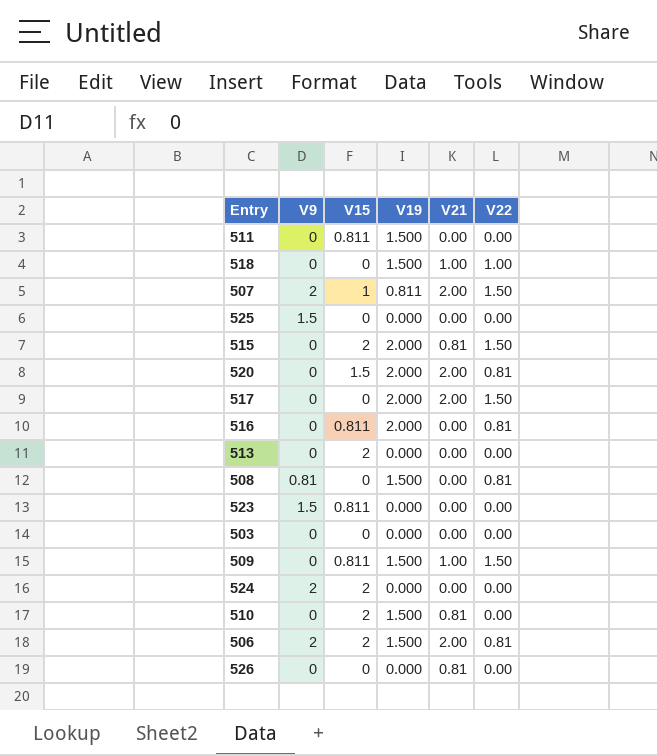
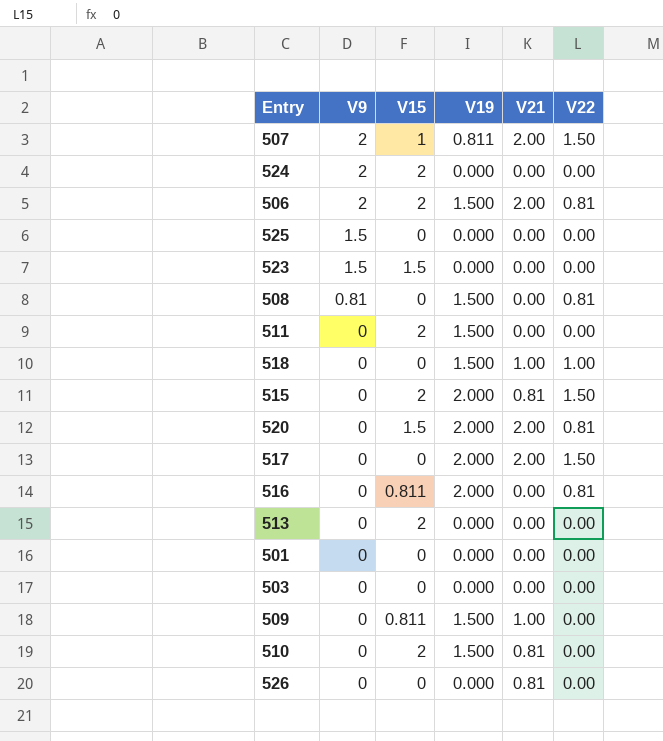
row order: none -> V9 descending
523 | V15: 0.811 -> 1.5
511 | V15: 0.811 -> 2
row 501: none -> 0 | 0 | 0.000 | 0.00 | 0.00
509 | V22: 1.50 -> 0.00

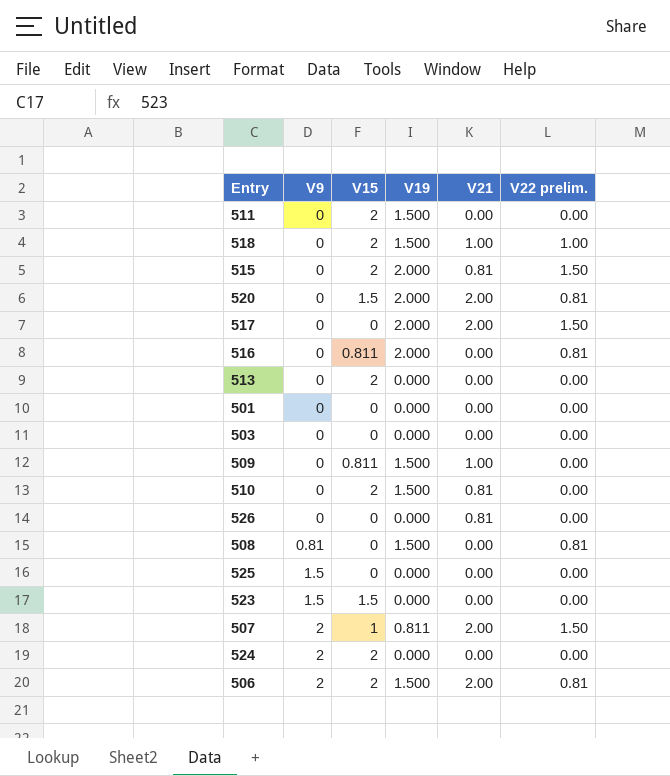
row order: V9 descending -> V9 ascending
column name: V22 -> V22 prelim.
518 | V15: 0 -> 2

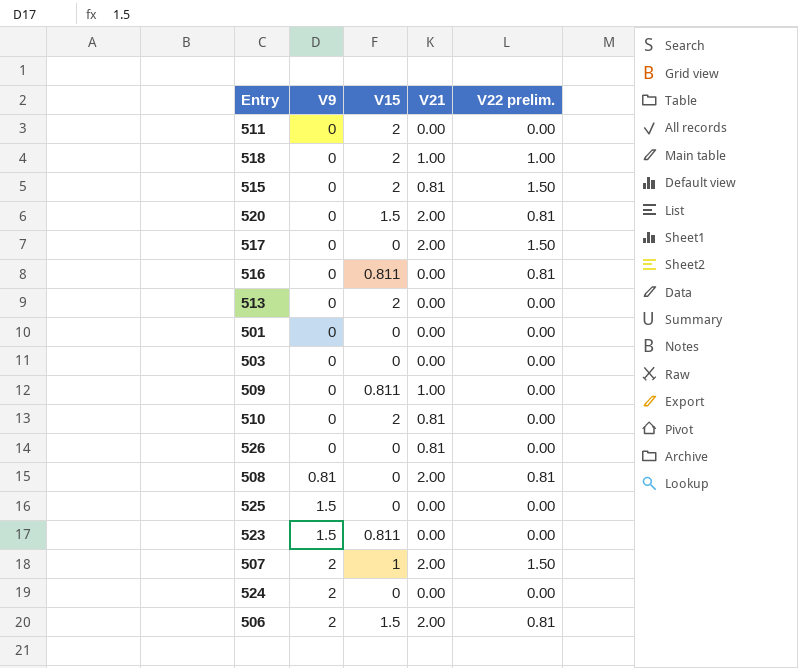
column V19 | position: 4 -> none
508 | V21: 0.00 -> 2.00
523 | V15: 1.5 -> 0.811
524 | V15: 2 -> 0
506 | V15: 2 -> 1.5

